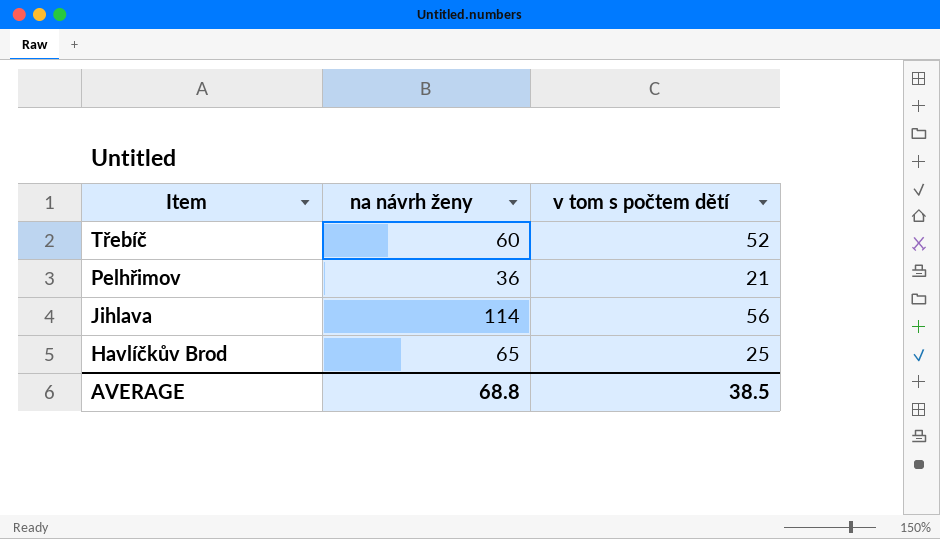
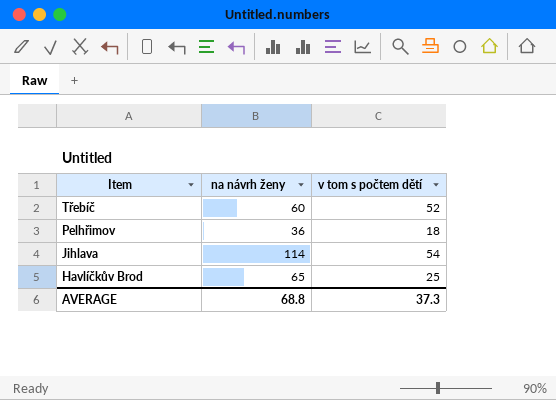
Pelhřimov | v tom s počtem dětí: 21 -> 18
Jihlava | v tom s počtem dětí: 56 -> 54
AVERAGE | v tom s počtem dětí: 38.5 -> 37.3

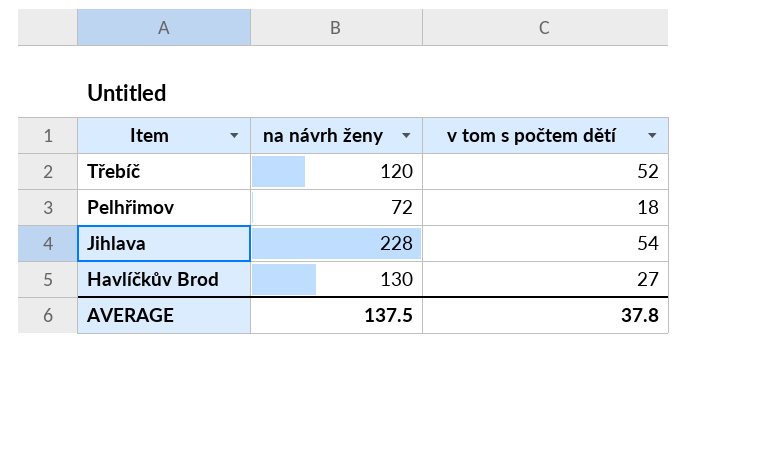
Třebíč | na návrh ženy: 60 -> 120
Pelhřimov | na návrh ženy: 36 -> 72
Jihlava | na návrh ženy: 114 -> 228
Havlíčkův Brod | na návrh ženy: 65 -> 130
Havlíčkův Brod | v tom s počtem dětí: 25 -> 27
AVERAGE | na návrh ženy: 68.8 -> 137.5
AVERAGE | v tom s počtem dětí: 37.3 -> 37.8

